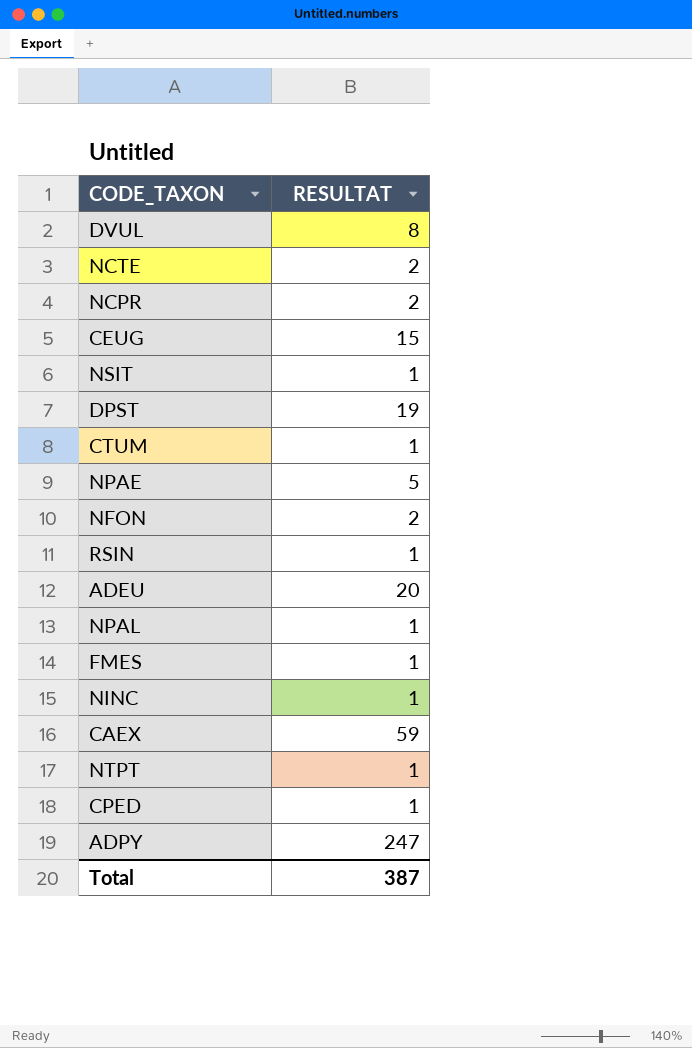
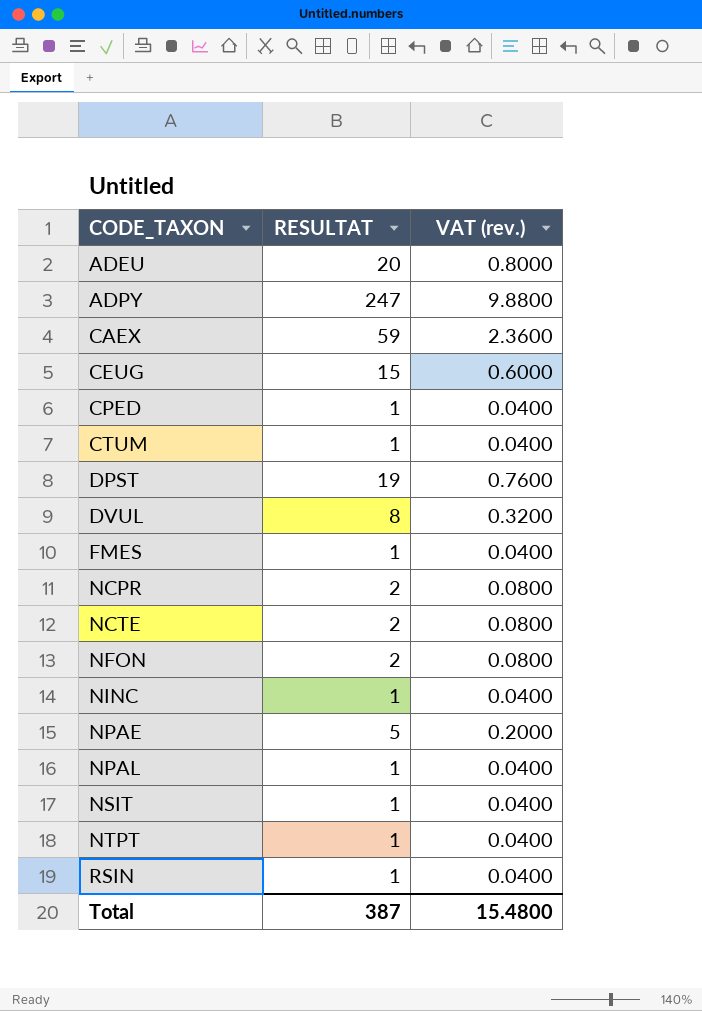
row order: none -> CODE_TAXON ascending
column VAT (rev.) | formula: none -> [RESULTAT] * 0.04

